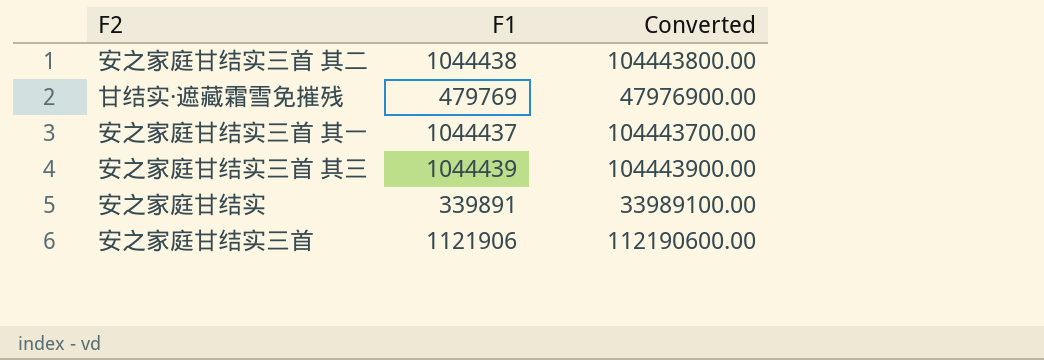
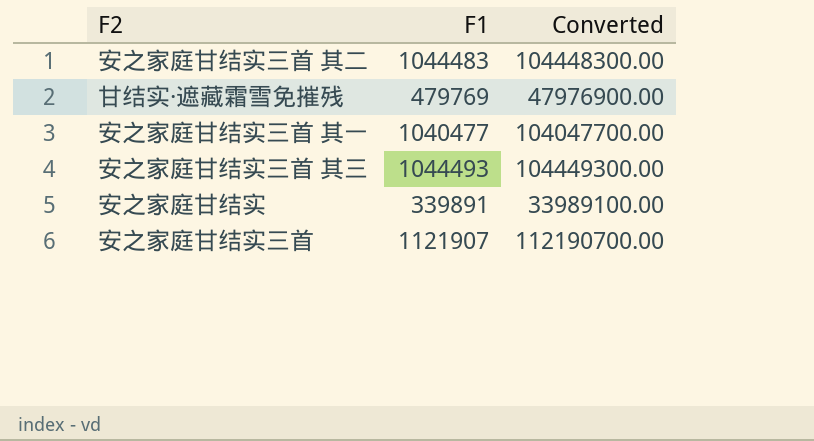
安之家庭甘结实三首 其二 | F1: 1044438 -> 1044483
安之家庭甘结实三首 其二 | Converted: 104443800.00 -> 104448300.00
安之家庭甘结实三首 其一 | F1: 1044437 -> 1040477
安之家庭甘结实三首 其一 | Converted: 104443700.00 -> 104047700.00
安之家庭甘结实三首 其三 | F1: 1044439 -> 1044493
安之家庭甘结实三首 其三 | Converted: 104443900.00 -> 104449300.00
安之家庭甘结实三首 | F1: 1121906 -> 1121907
安之家庭甘结实三首 | Converted: 112190600.00 -> 112190700.00

